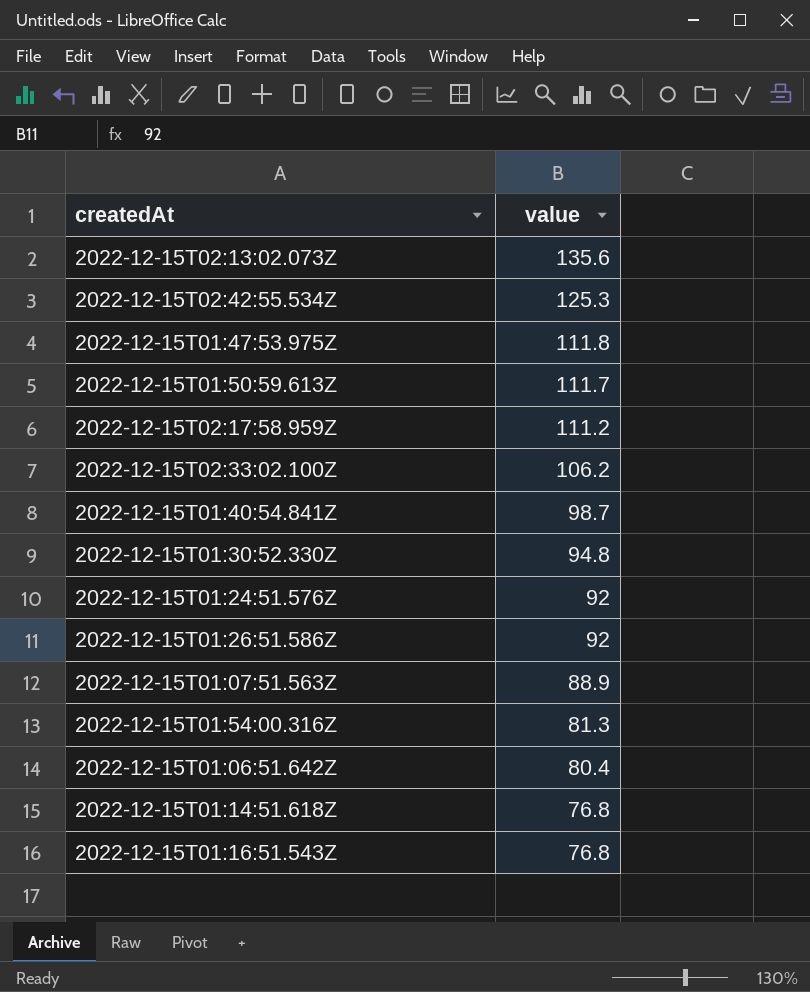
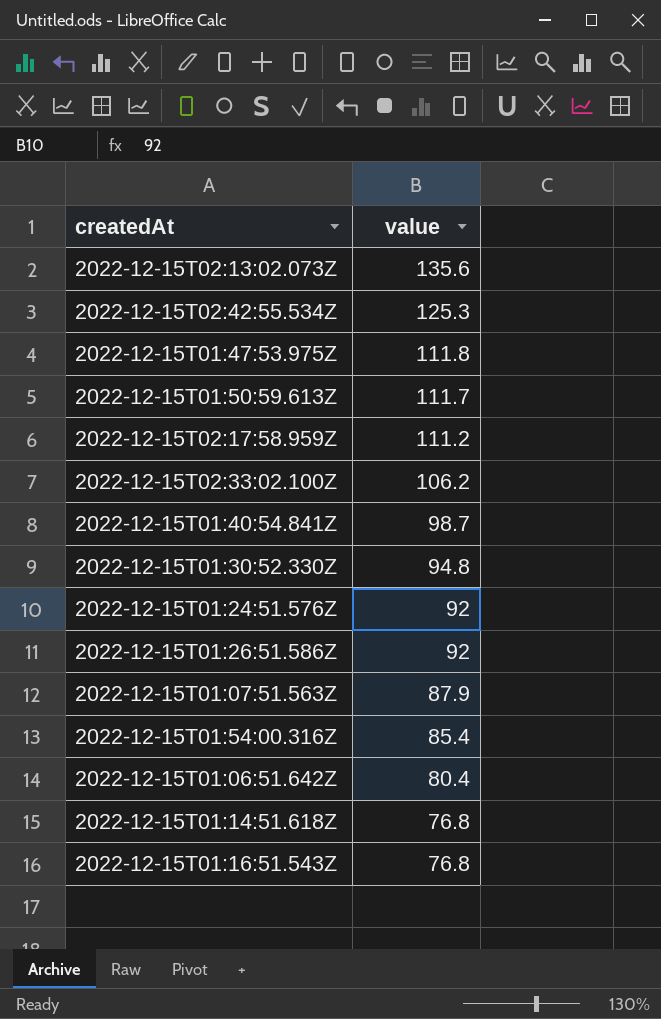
2022-12-15T01:07:51.563Z | value: 88.9 -> 87.9
2022-12-15T01:54:00.316Z | value: 81.3 -> 85.4

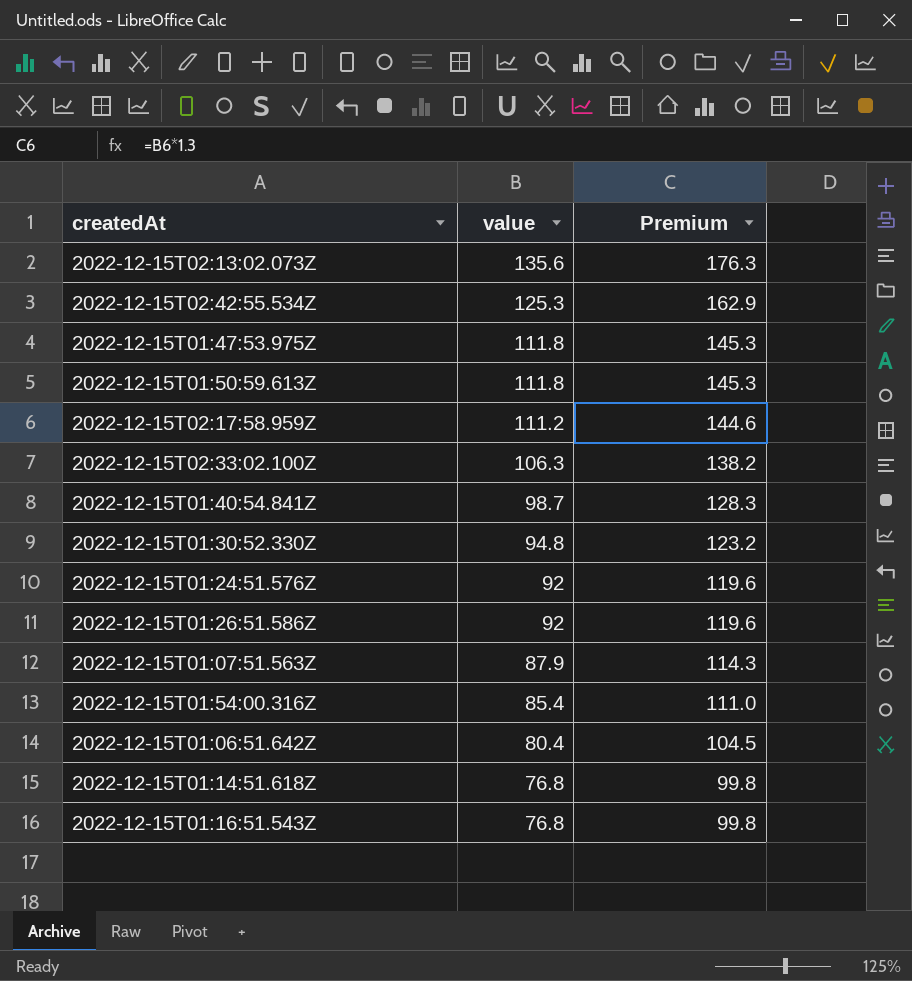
column Premium | formula: none -> [value] * 1.3
2022-12-15T01:50:59.613Z | value: 111.7 -> 111.8
2022-12-15T02:33:02.100Z | value: 106.2 -> 106.3

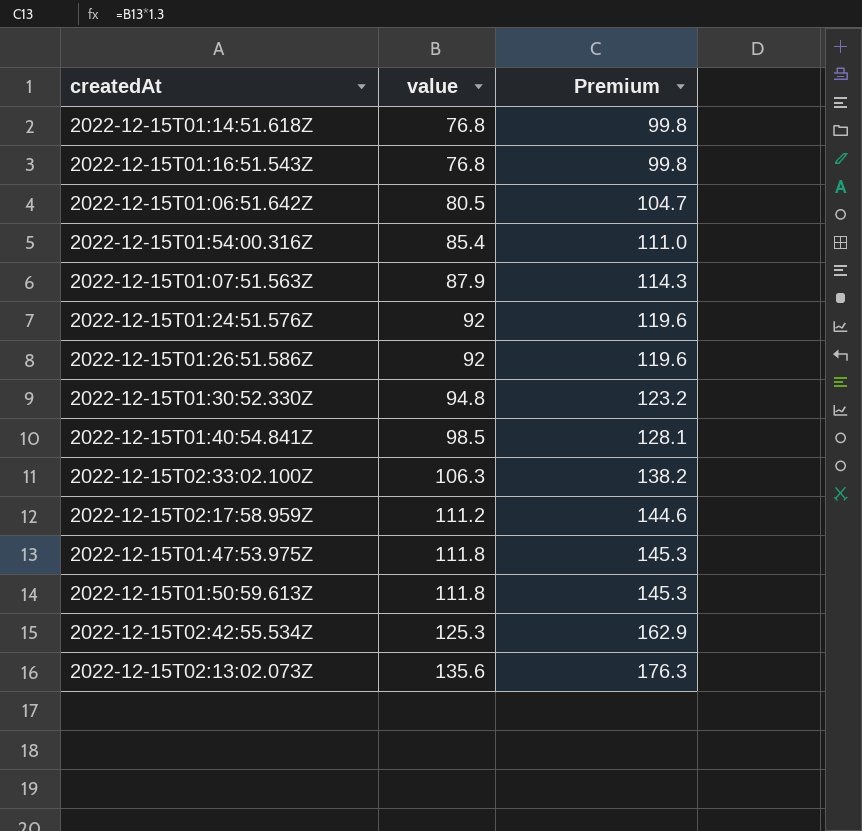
row order: value descending -> value ascending
2022-12-15T01:06:51.642Z | value: 80.4 -> 80.5
2022-12-15T01:06:51.642Z | Premium: 104.5 -> 104.7
2022-12-15T01:40:54.841Z | value: 98.7 -> 98.5
2022-12-15T01:40:54.841Z | Premium: 128.3 -> 128.1

